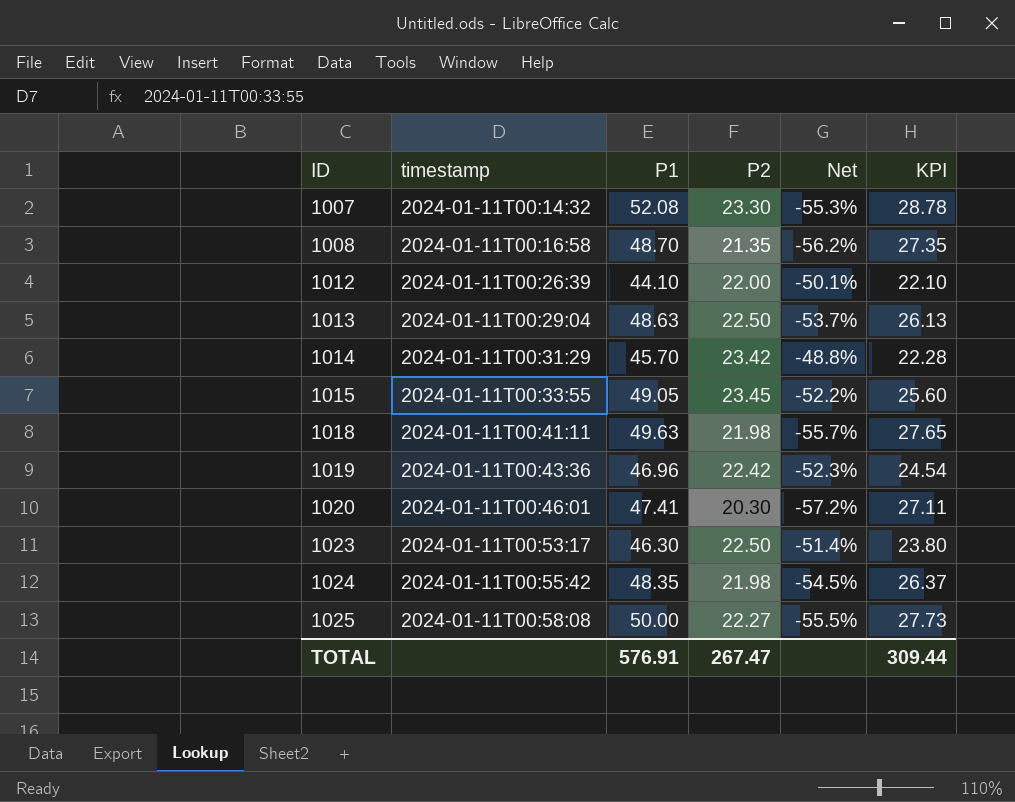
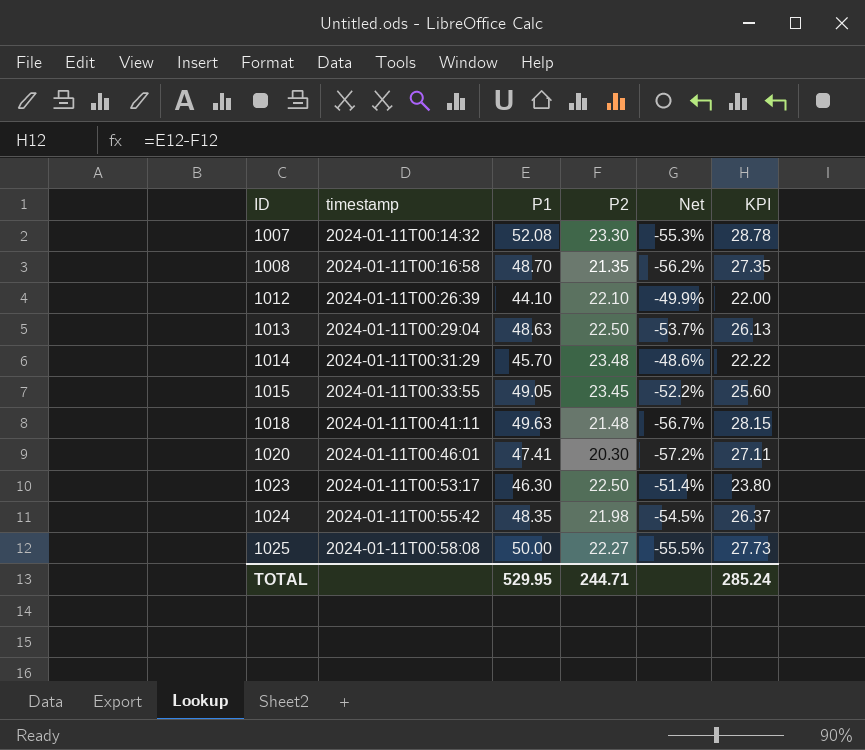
row 1019: 2024-01-11T00:43:36 | 46.96 | 22.42 | -52.3% | 24.54 -> none
1012 | P2: 22.00 -> 22.10
1012 | Net: -50.1% -> -49.9%
1012 | KPI: 22.10 -> 22.00
1014 | P2: 23.42 -> 23.48
1014 | Net: -48.8% -> -48.6%
1014 | KPI: 22.28 -> 22.22
1018 | P2: 21.98 -> 21.48
1018 | Net: -55.7% -> -56.7%
1018 | KPI: 27.65 -> 28.15
TOTAL | P1: 576.91 -> 529.95
TOTAL | P2: 267.47 -> 244.71
TOTAL | KPI: 309.44 -> 285.24

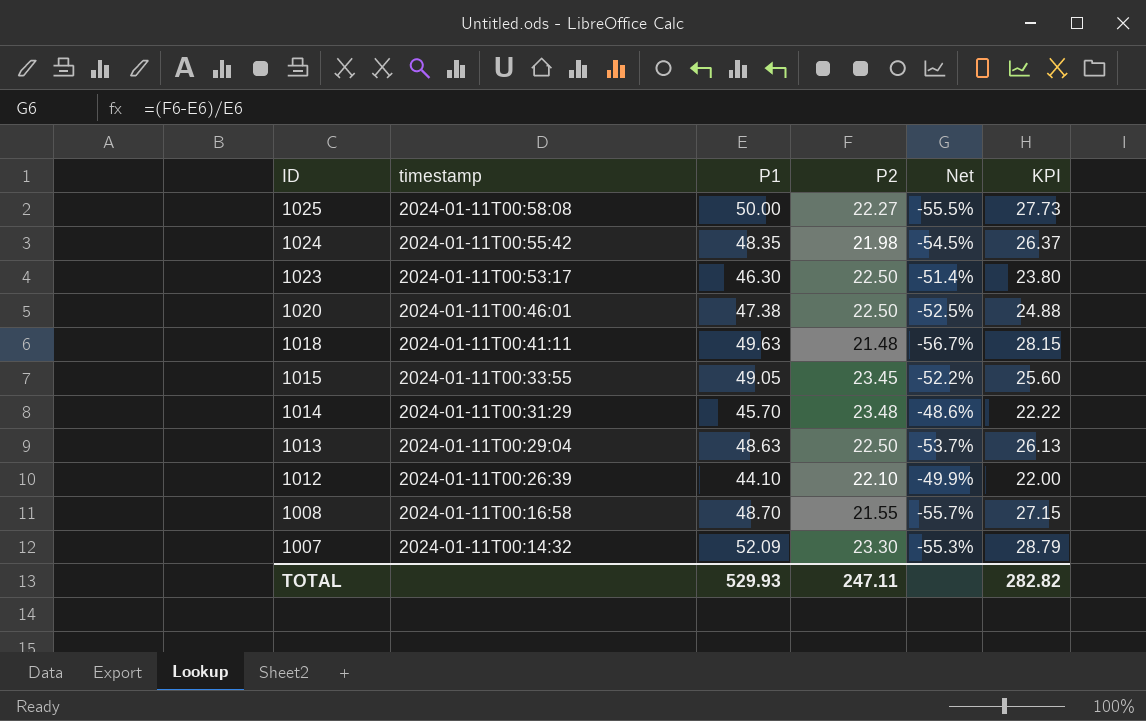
row order: ID ascending -> ID descending
1020 | P1: 47.41 -> 47.38
1020 | P2: 20.30 -> 22.50
1020 | Net: -57.2% -> -52.5%
1020 | KPI: 27.11 -> 24.88
1008 | P2: 21.35 -> 21.55
1008 | Net: -56.2% -> -55.7%
1008 | KPI: 27.35 -> 27.15
1007 | P1: 52.08 -> 52.09
1007 | KPI: 28.78 -> 28.79
TOTAL | P1: 529.95 -> 529.93
TOTAL | P2: 244.71 -> 247.11
TOTAL | KPI: 285.24 -> 282.82

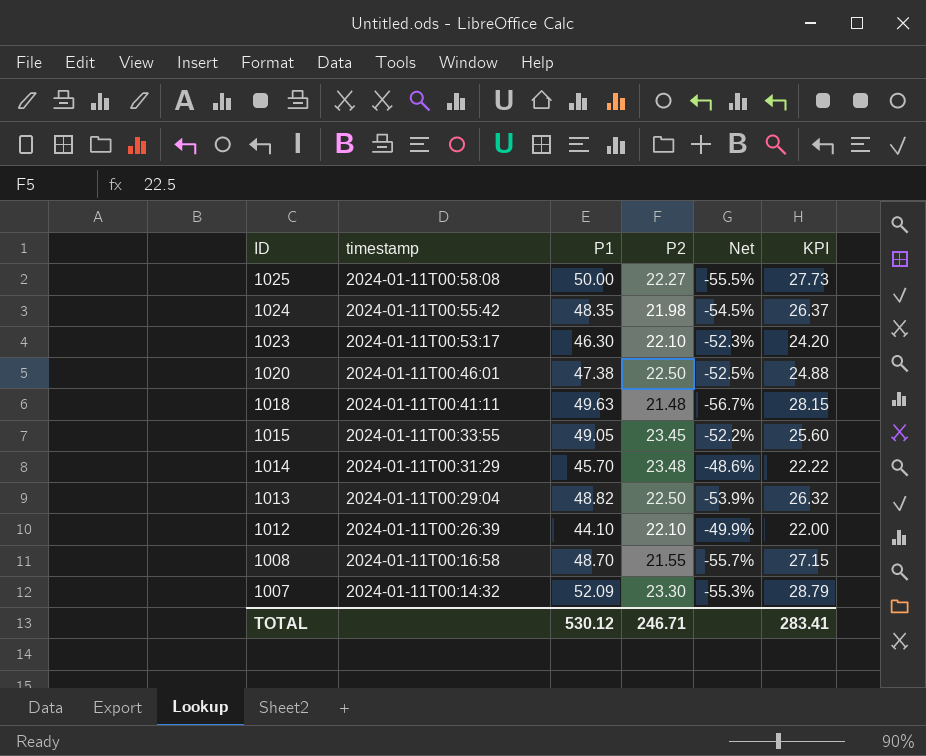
1023 | P2: 22.50 -> 22.10
1023 | Net: -51.4% -> -52.3%
1023 | KPI: 23.80 -> 24.20
1013 | P1: 48.63 -> 48.82
1013 | Net: -53.7% -> -53.9%
1013 | KPI: 26.13 -> 26.32
TOTAL | P1: 529.93 -> 530.12
TOTAL | P2: 247.11 -> 246.71
TOTAL | KPI: 282.82 -> 283.41

